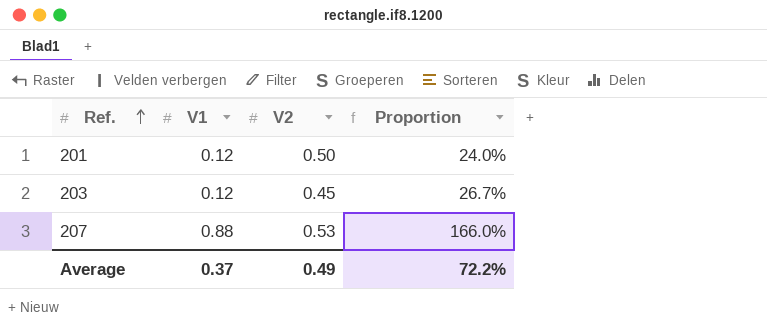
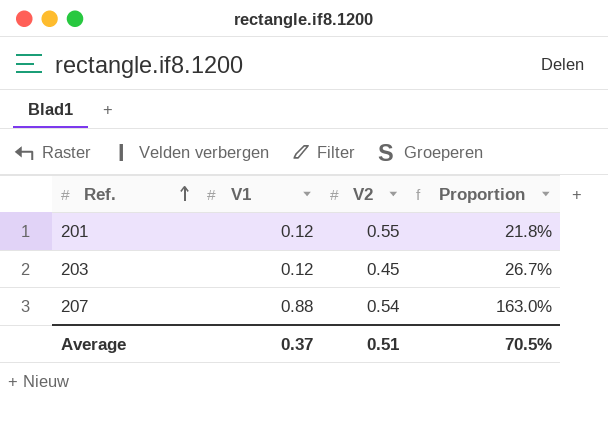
201 | V2: 0.50 -> 0.55
201 | Proportion: 24.0% -> 21.8%
207 | V2: 0.53 -> 0.54
207 | Proportion: 166.0% -> 163.0%
Average | V2: 0.49 -> 0.51
Average | Proportion: 72.2% -> 70.5%

